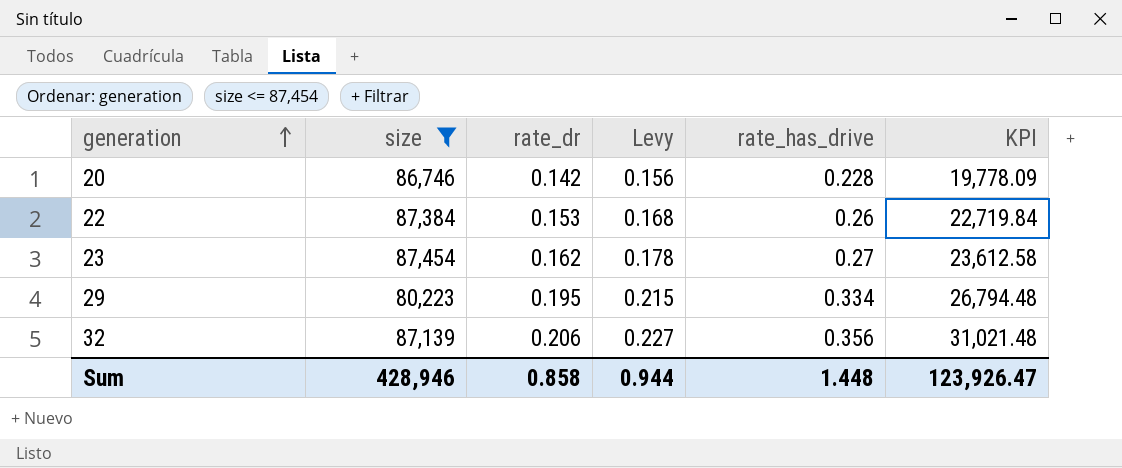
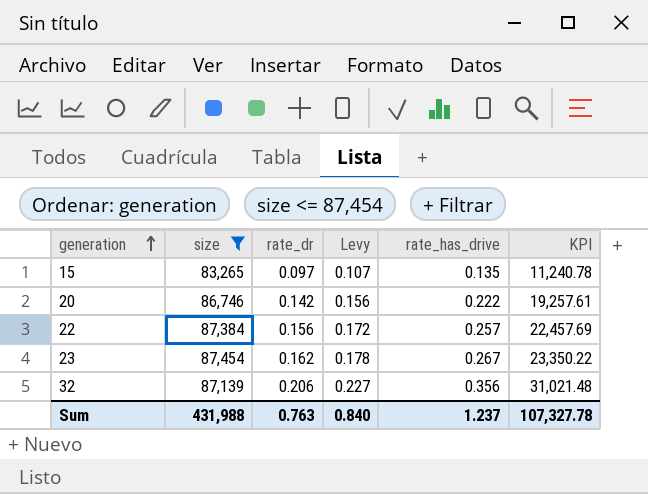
row 29: 80,223 | 0.195 | 0.215 | 0.334 | 26,794.48 -> none
row 15: none -> 83,265 | 0.097 | 0.107 | 0.135 | 11,240.78
20 | rate_has_drive: 0.228 -> 0.222
20 | KPI: 19,778.09 -> 19,257.61
22 | rate_dr: 0.153 -> 0.156
22 | Levy: 0.168 -> 0.172
22 | rate_has_drive: 0.26 -> 0.257
22 | KPI: 22,719.84 -> 22,457.69
23 | rate_has_drive: 0.27 -> 0.267
23 | KPI: 23,612.58 -> 23,350.22
Sum | size: 428,946 -> 431,988
Sum | rate_dr: 0.858 -> 0.763
Sum | Levy: 0.944 -> 0.840
Sum | rate_has_drive: 1.448 -> 1.237
Sum | KPI: 123,926.47 -> 107,327.78

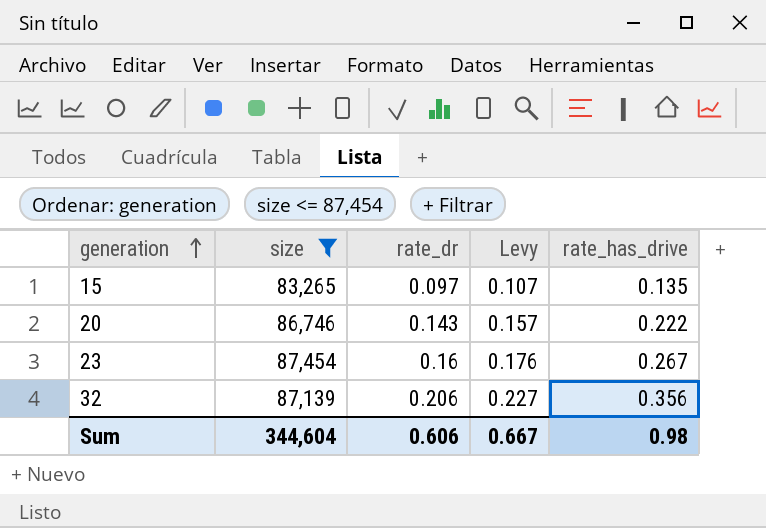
column KPI | formula: [size] * [rate_has_drive] -> none
row 22: 87,384 | 0.156 | 0.172 | 0.257 | 22,457.69 -> none
20 | rate_dr: 0.142 -> 0.143
20 | Levy: 0.156 -> 0.157
23 | rate_dr: 0.162 -> 0.16
23 | Levy: 0.178 -> 0.176
Sum | size: 431,988 -> 344,604
Sum | rate_dr: 0.763 -> 0.606
Sum | Levy: 0.840 -> 0.667
Sum | rate_has_drive: 1.237 -> 0.98

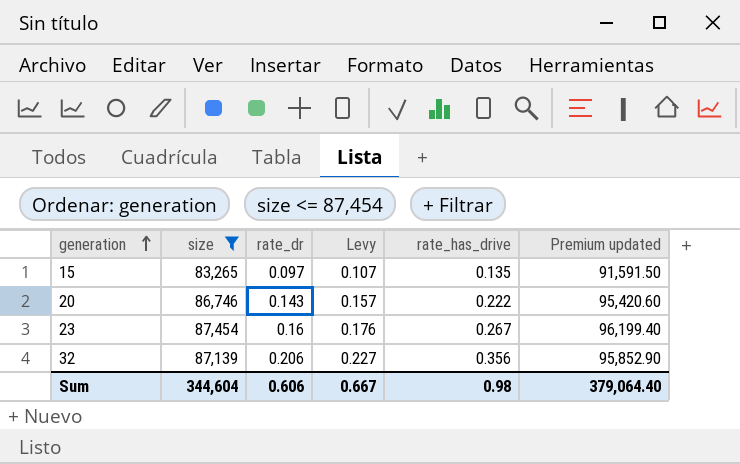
column Premium updated | formula: none -> [size] * 1.1

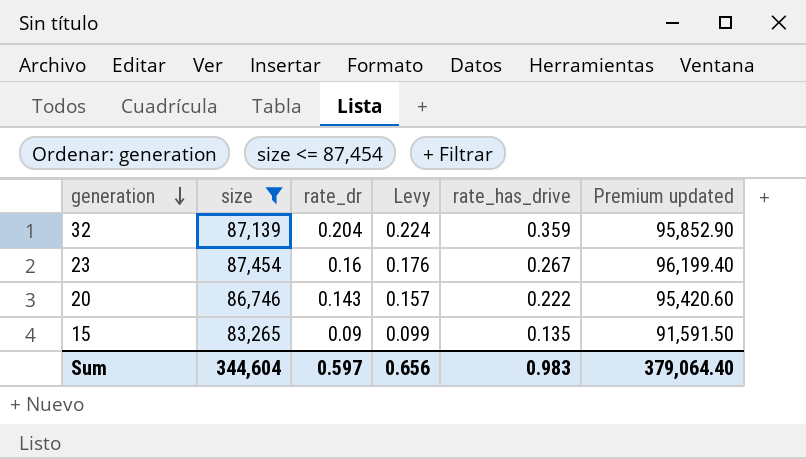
row order: generation ascending -> generation descending
32 | rate_dr: 0.206 -> 0.204
32 | Levy: 0.227 -> 0.224
32 | rate_has_drive: 0.356 -> 0.359
15 | rate_dr: 0.097 -> 0.09
15 | Levy: 0.107 -> 0.099
Sum | rate_dr: 0.606 -> 0.597
Sum | Levy: 0.667 -> 0.656
Sum | rate_has_drive: 0.98 -> 0.983

